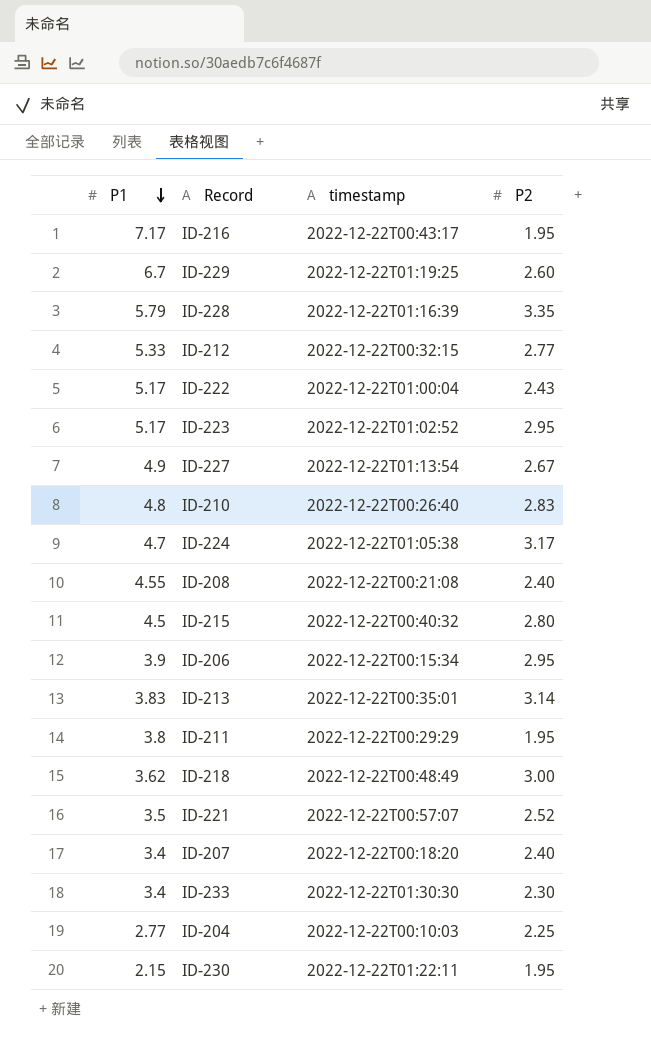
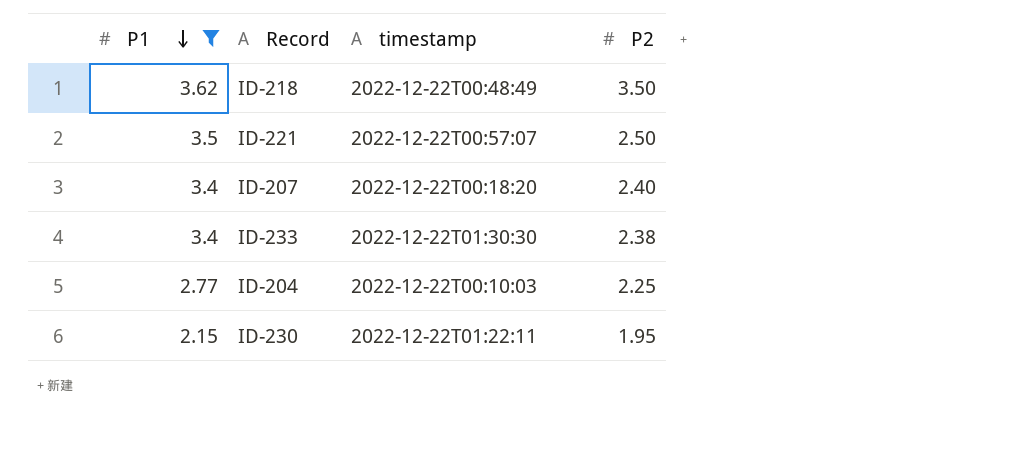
filter: none -> P1 <= 3.62
ID-218 | P2: 3.00 -> 3.50
ID-221 | P2: 2.52 -> 2.50
ID-233 | P2: 2.30 -> 2.38

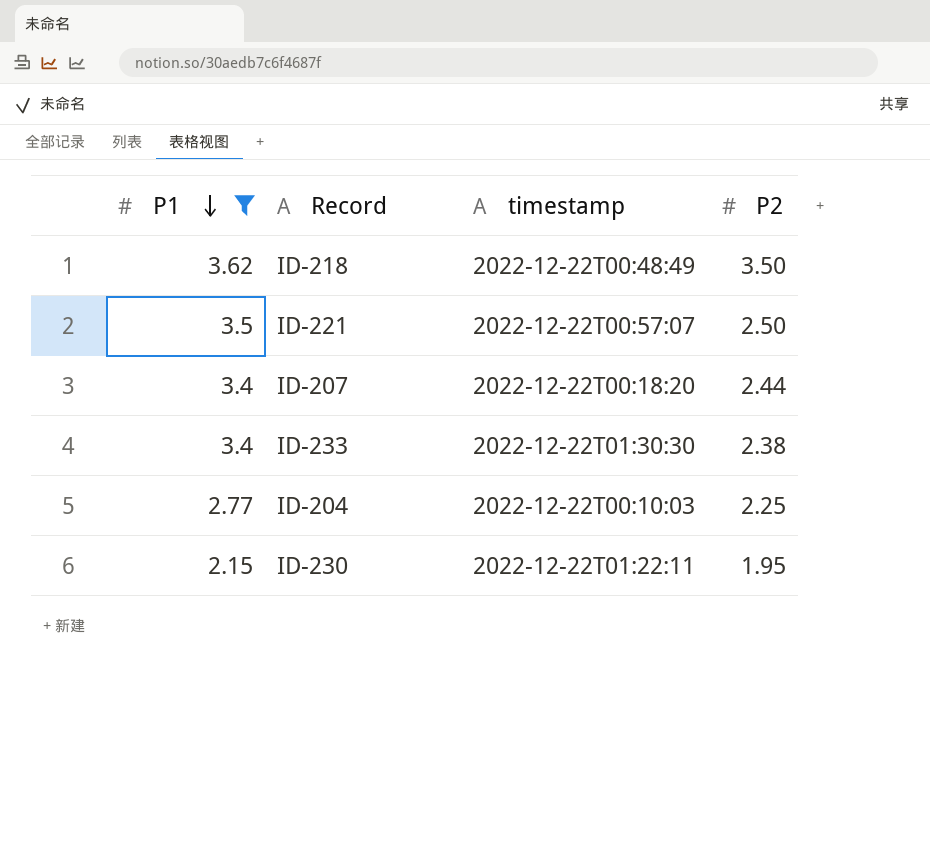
ID-207 | P2: 2.40 -> 2.44

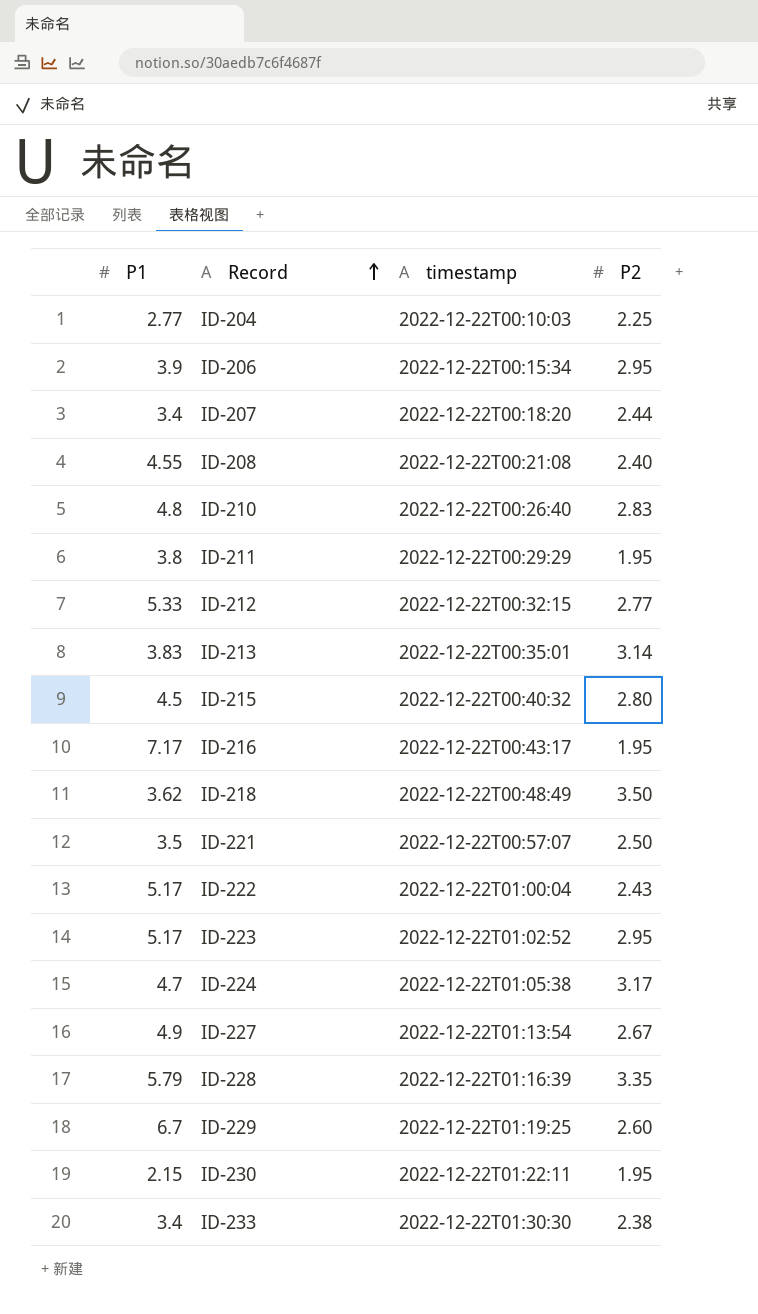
filter: P1 <= 3.62 -> none
row order: P1 descending -> Record ascending

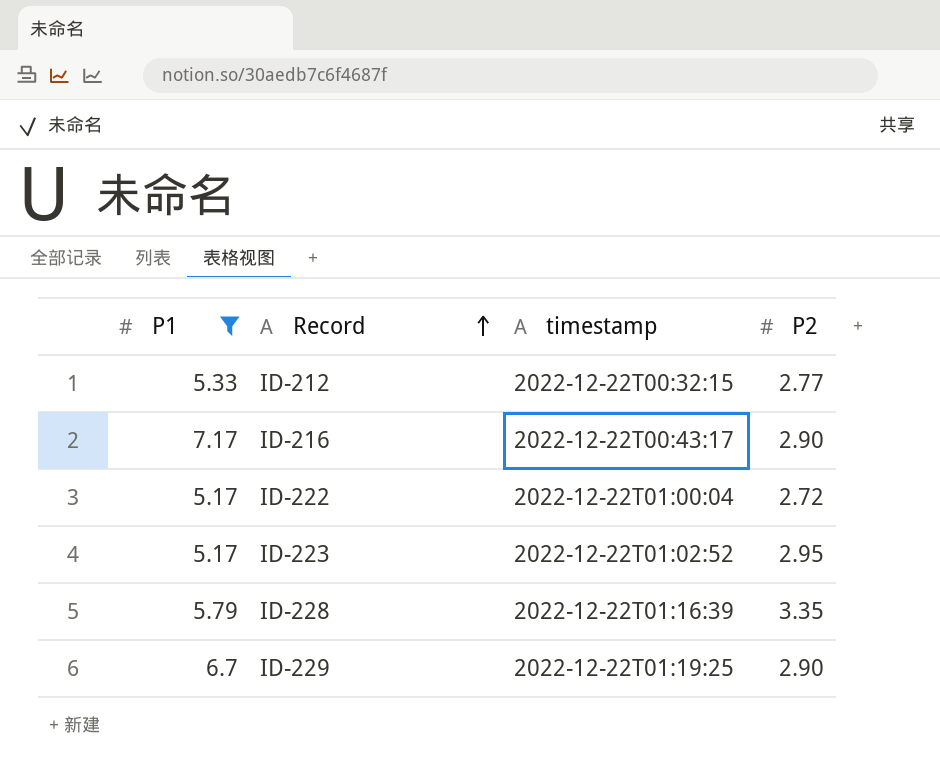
filter: none -> P1 >= 5.17
ID-216 | P2: 1.95 -> 2.90
ID-222 | P2: 2.43 -> 2.72
ID-229 | P2: 2.60 -> 2.90

